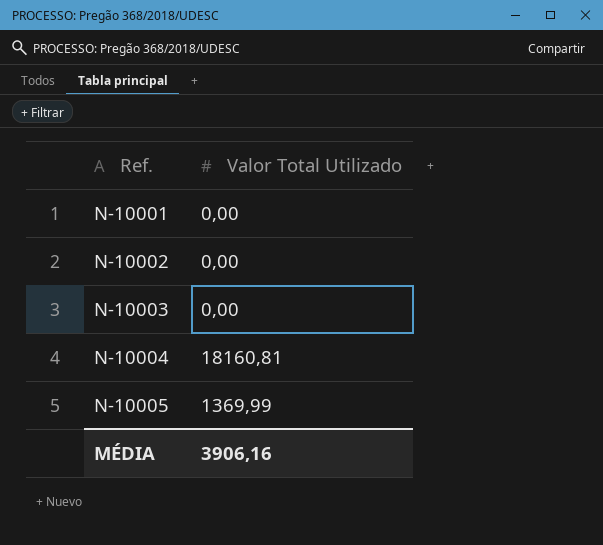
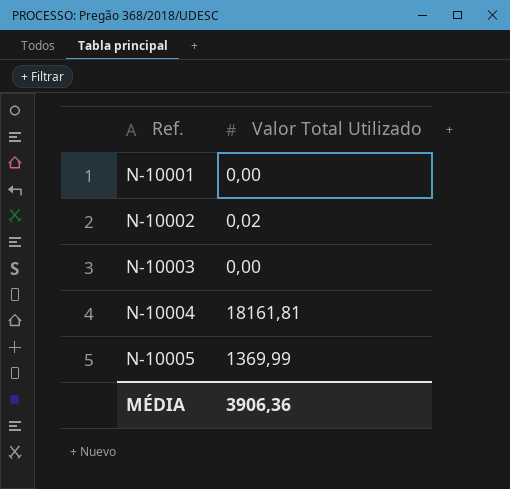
N-10002 | Valor Total Utilizado: 0,00 -> 0,02
N-10004 | Valor Total Utilizado: 18160,81 -> 18161,81
MÉDIA | Valor Total Utilizado: 3906,16 -> 3906,36

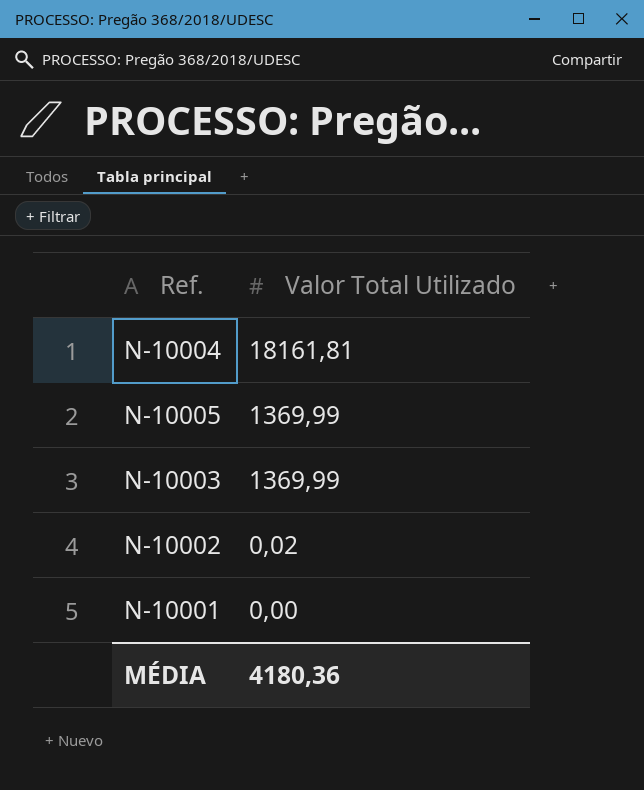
row order: Ref. ascending -> Valor Total Utilizado descending
N-10003 | Valor Total Utilizado: 0,00 -> 1369,99
MÉDIA | Valor Total Utilizado: 3906,36 -> 4180,36

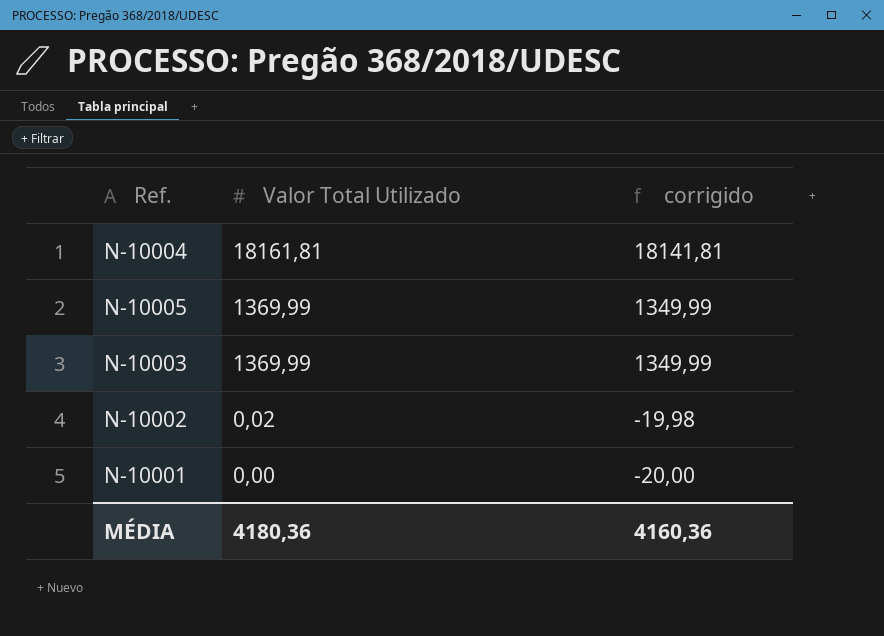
column corrigido | formula: none -> [Valor Total Utilizado] - 20

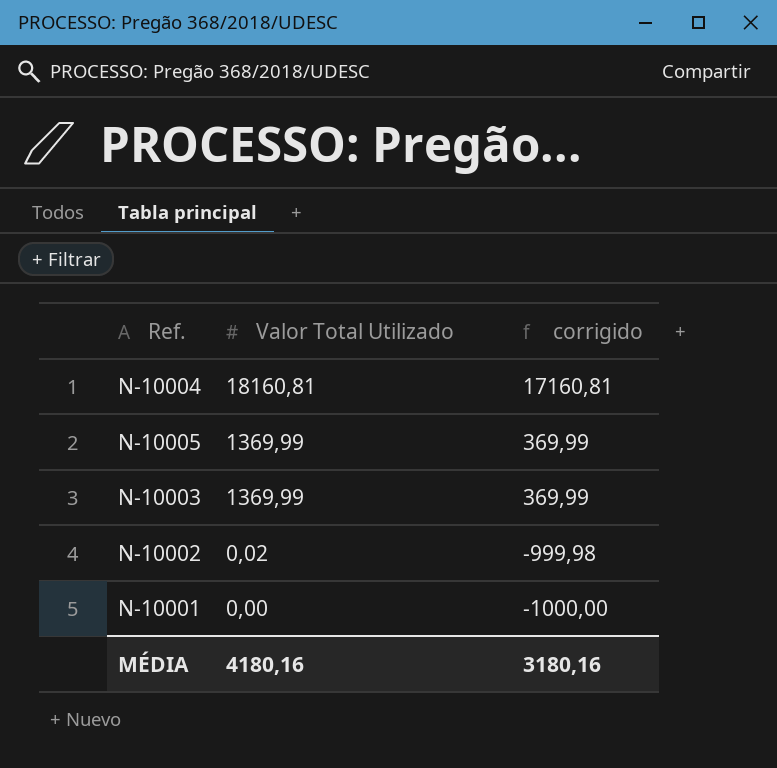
column corrigido | formula: [Valor Total Utilizado] - 20 -> [Valor Total Utilizado] - 1000
N-10004 | Valor Total Utilizado: 18161,81 -> 18160,81
MÉDIA | Valor Total Utilizado: 4180,36 -> 4180,16
MÉDIA | corrigido: 4160,36 -> 3180,16

